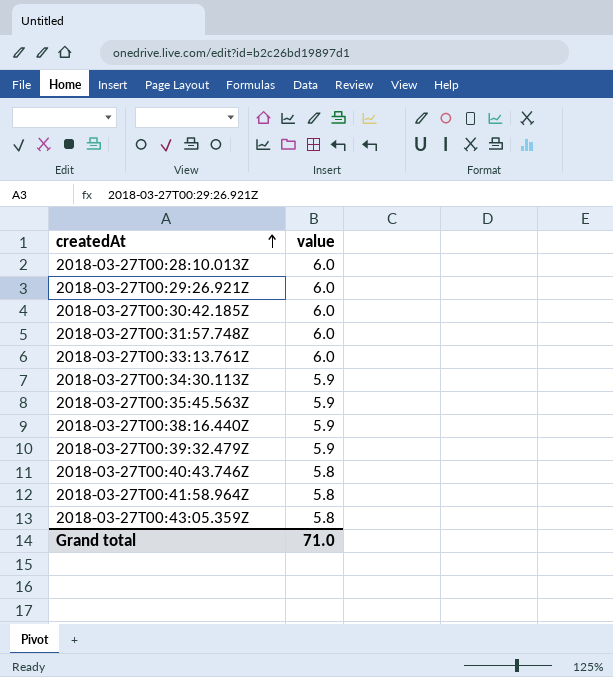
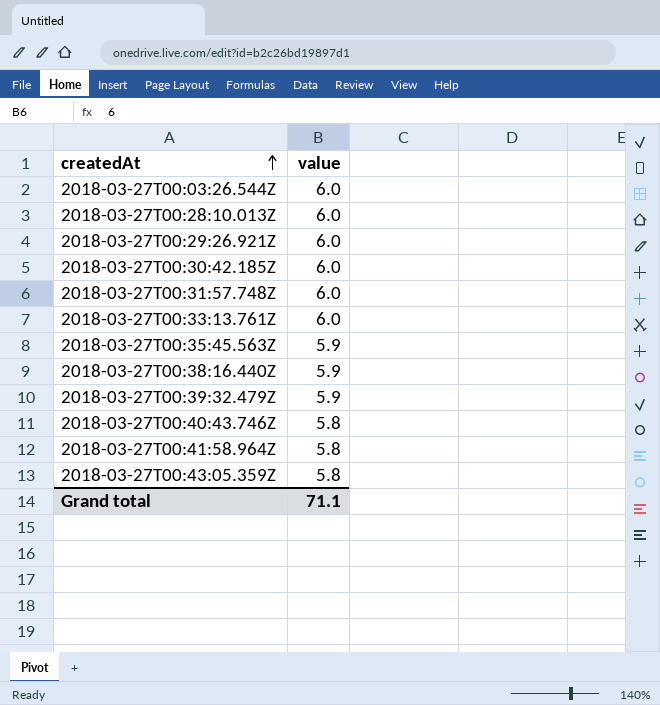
row 2018-03-27T00:34:30.113Z: 5.9 -> none
row 2018-03-27T00:03:26.544Z: none -> 6.0
Grand total | value: 71.0 -> 71.1

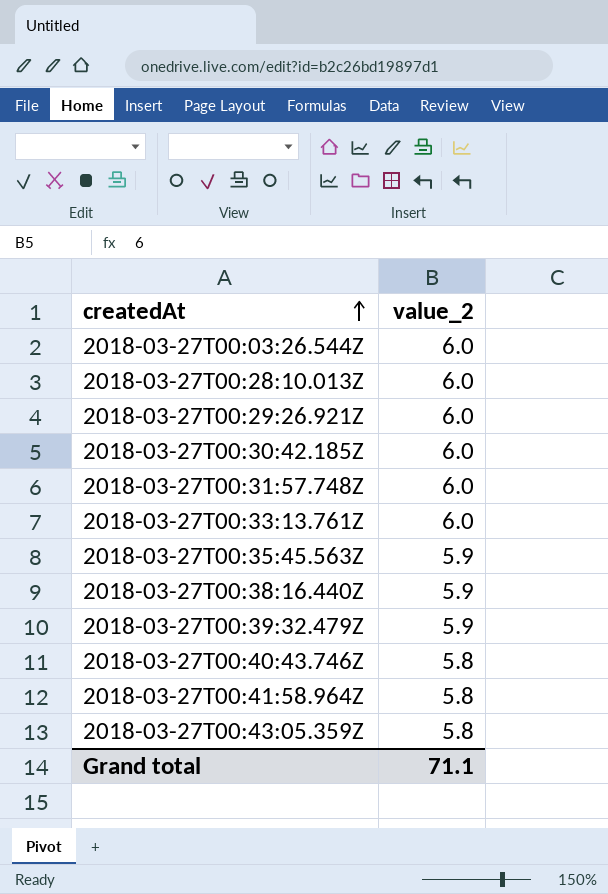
column name: value -> value_2

